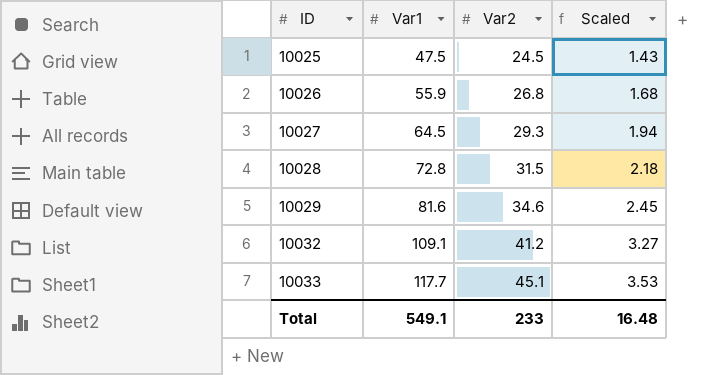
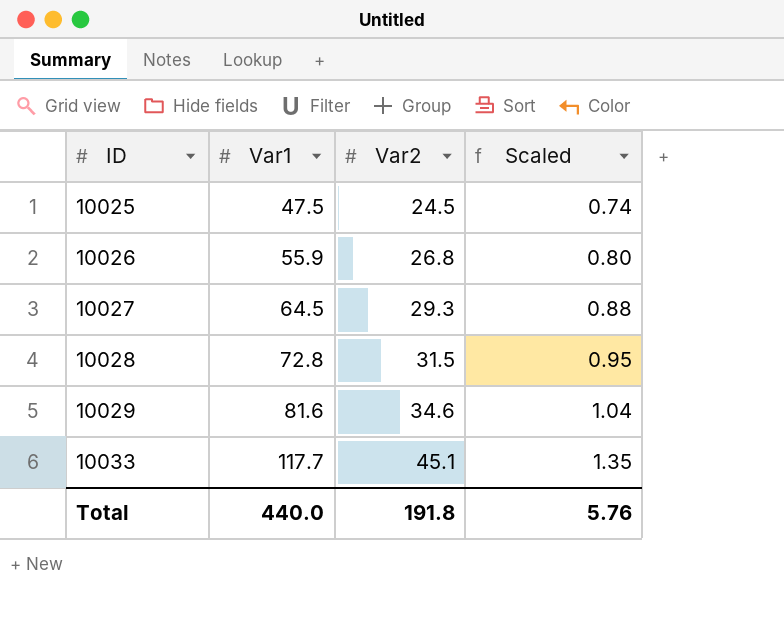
column Scaled | formula: [Var1] * 0.03 -> [Var2] * 0.03
row 10032: 109.1 | 41.2 | 3.27 -> none
Total | Var1: 549.1 -> 440.0
Total | Var2: 233 -> 191.8
Total | Scaled: 16.48 -> 5.76

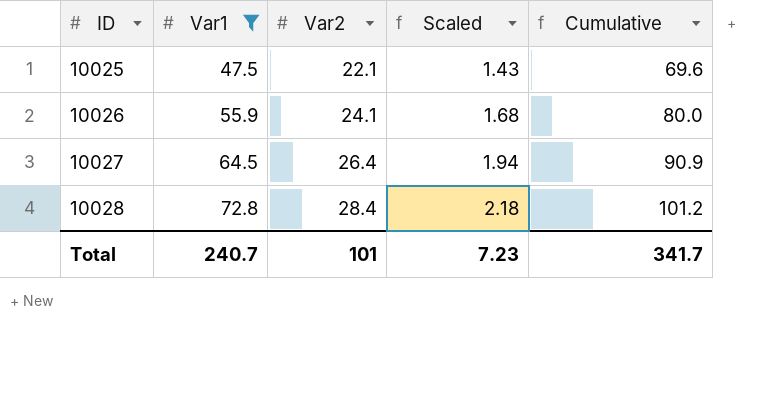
filter: none -> Var1 <= 72.8
column Scaled | formula: [Var2] * 0.03 -> [Var1] * 0.03
column Cumulative | formula: none -> [Var1] + [Var2]
10025 | Var2: 24.5 -> 22.1
10026 | Var2: 26.8 -> 24.1
10027 | Var2: 29.3 -> 26.4
10028 | Var2: 31.5 -> 28.4
Total | Var1: 440.0 -> 240.7
Total | Var2: 191.8 -> 101
Total | Scaled: 5.76 -> 7.23

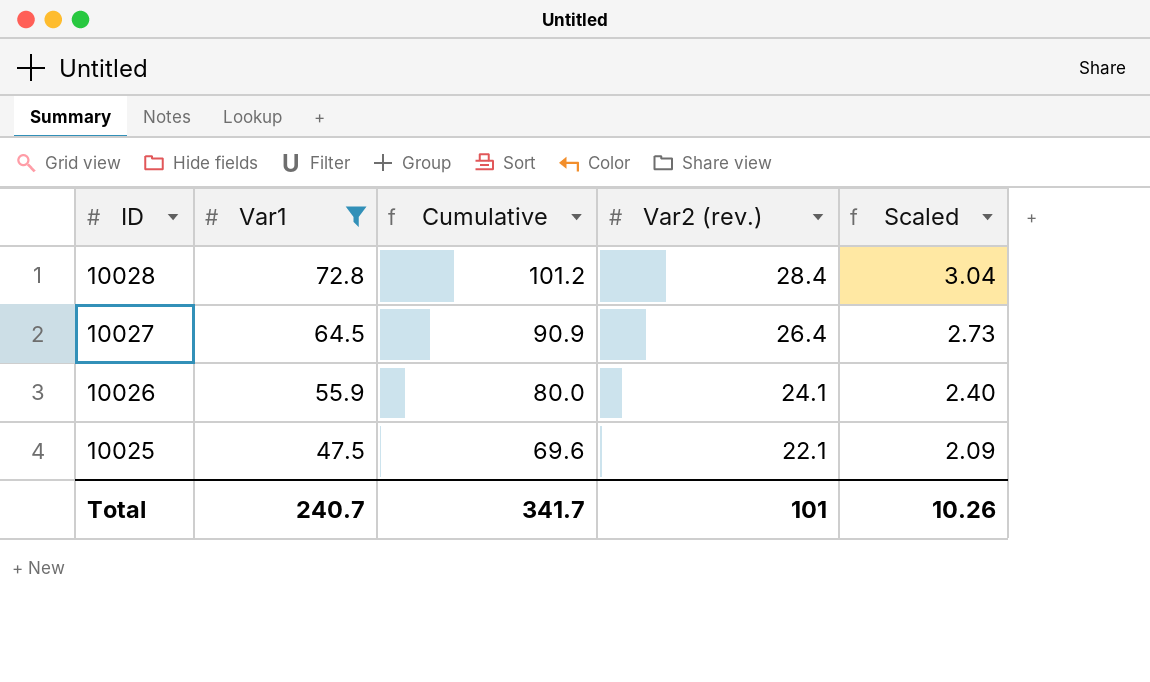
row order: ID ascending -> ID descending
column Cumulative | position: 5 -> 3
column name: Var2 -> Var2 (rev.)
column Scaled | formula: [Var1] * 0.03 -> [Cumulative] * 0.03
Total | Scaled: 7.23 -> 10.26

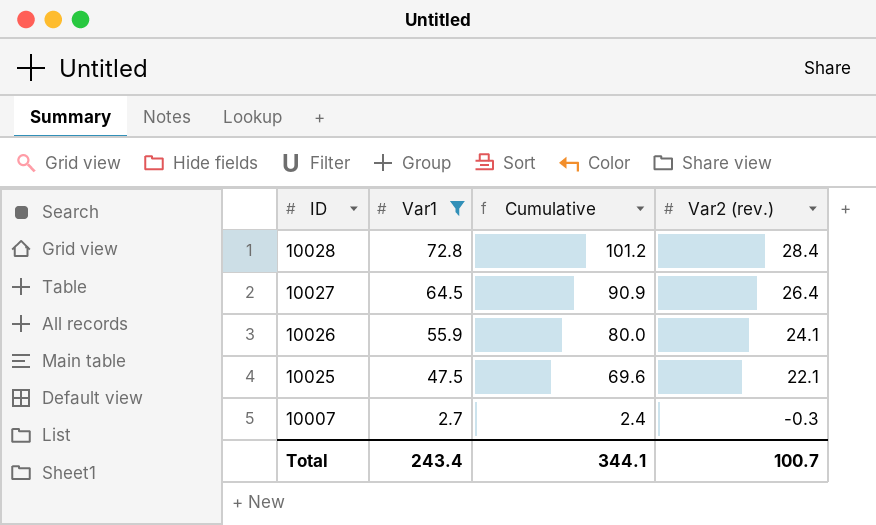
column Scaled | formula: [Cumulative] * 0.03 -> none
row 10007: none -> 2.7 | 2.4 | -0.3
Total | Var1: 240.7 -> 243.4
Total | Cumulative: 341.7 -> 344.1
Total | Var2 (rev.): 101 -> 100.7

